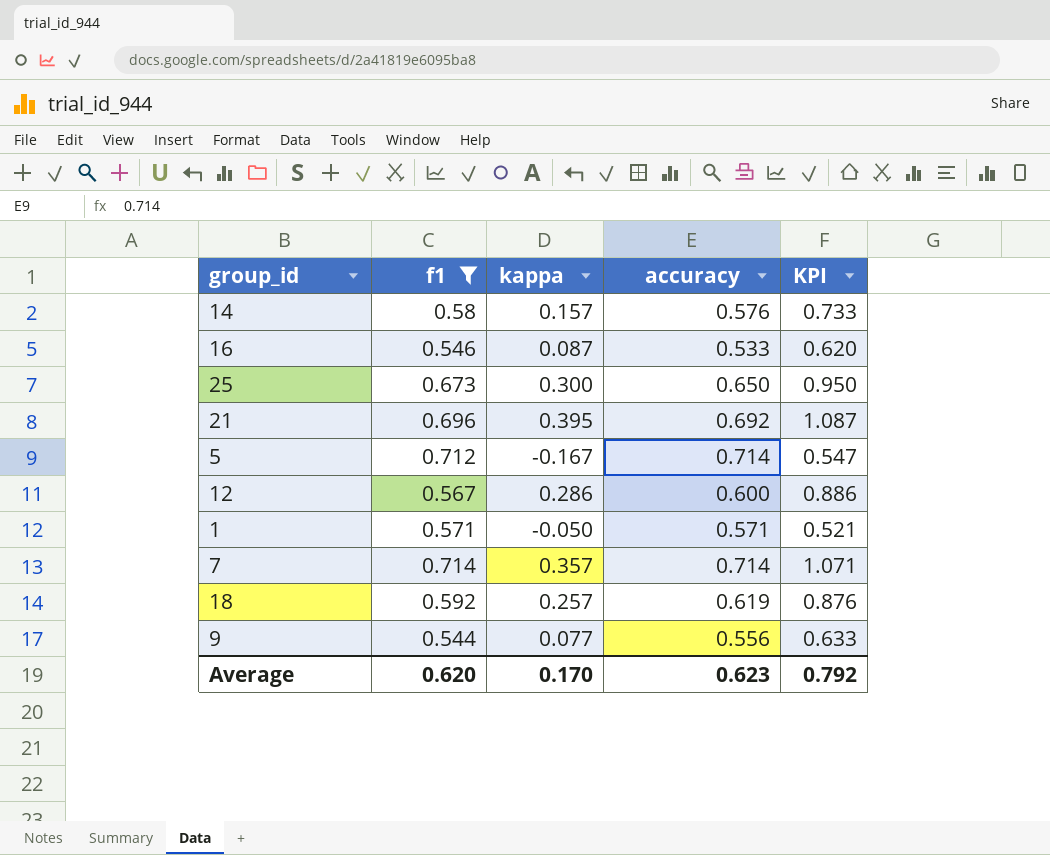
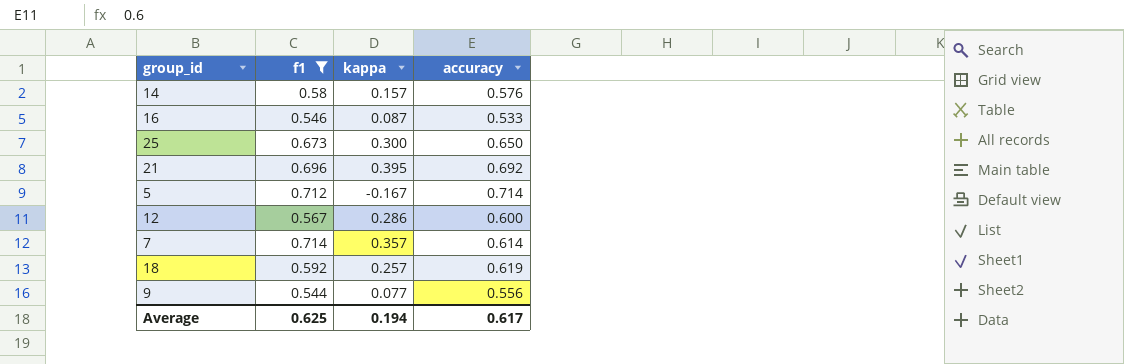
column KPI | formula: [kappa] + [accuracy] -> none
row 1: 0.571 | -0.050 | 0.571 | 0.521 -> none
7 | accuracy: 0.714 -> 0.614
Average | f1: 0.620 -> 0.625
Average | kappa: 0.170 -> 0.194
Average | accuracy: 0.623 -> 0.617

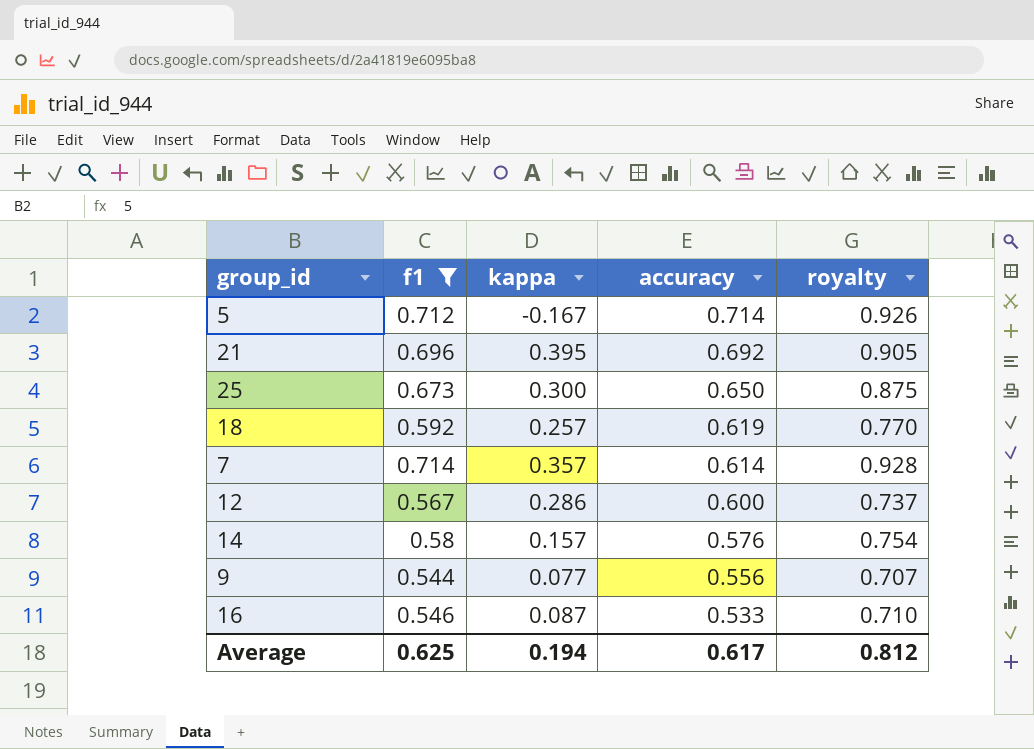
row order: none -> accuracy descending
column royalty | formula: none -> [f1] * 1.3

